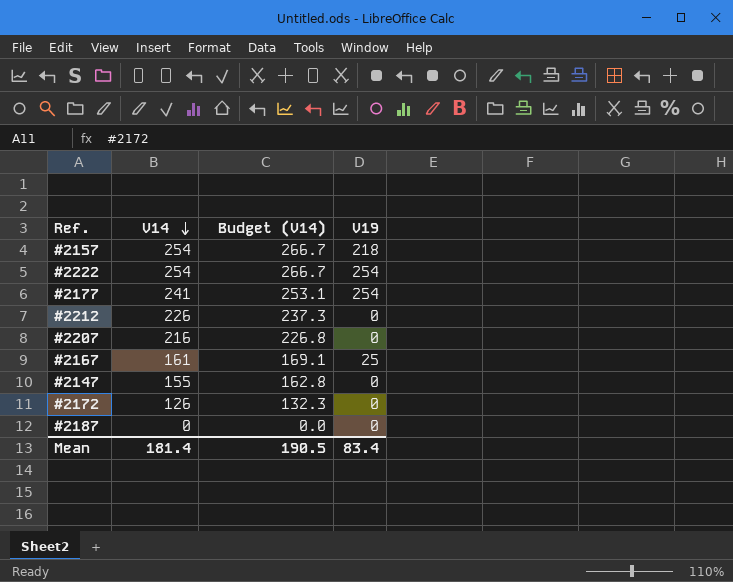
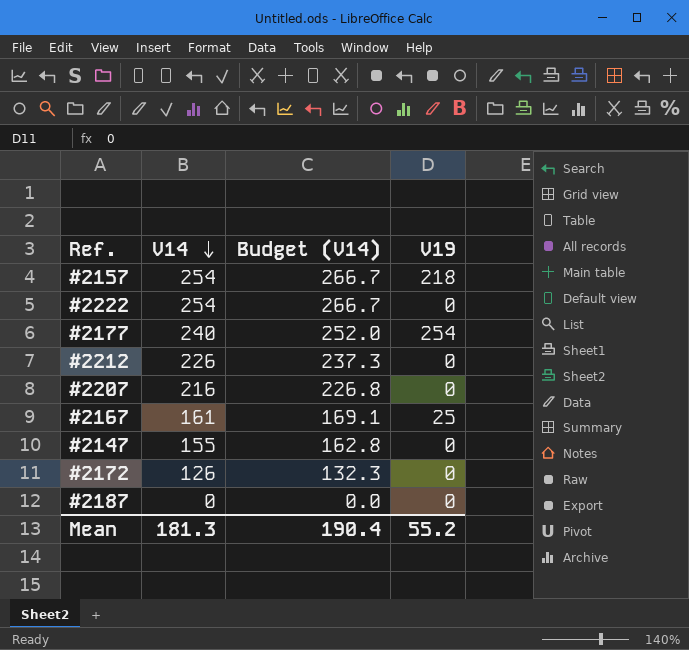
#2222 | V19: 254 -> 0
#2177 | V14: 241 -> 240
#2177 | Budget (V14): 253.1 -> 252.0
Mean | V14: 181.4 -> 181.3
Mean | Budget (V14): 190.5 -> 190.4
Mean | V19: 83.4 -> 55.2

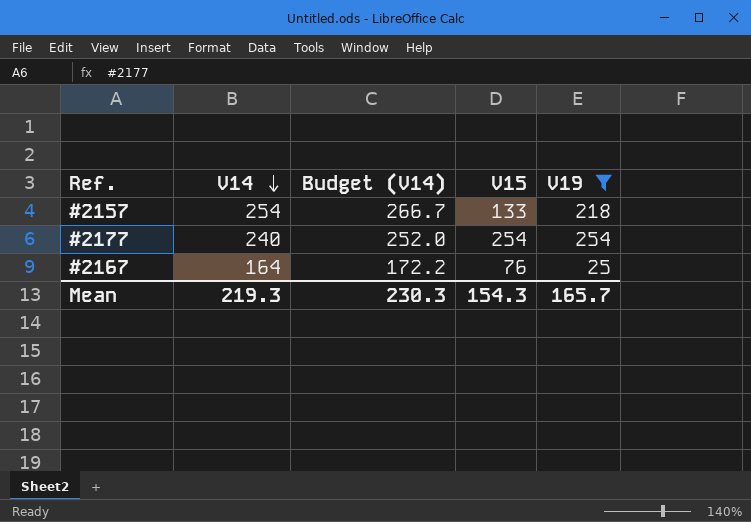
filter: none -> V19 != 0
column V15 | position: none -> 4
#2167 | V14: 161 -> 164
#2167 | Budget (V14): 169.1 -> 172.2
Mean | V14: 181.3 -> 219.3
Mean | Budget (V14): 190.4 -> 230.3
Mean | V19: 55.2 -> 165.7

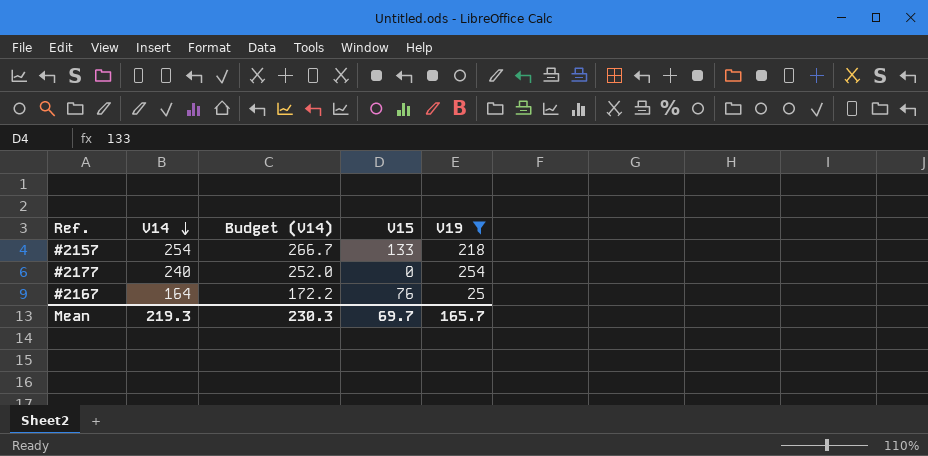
#2177 | V15: 254 -> 0
Mean | V15: 154.3 -> 69.7

